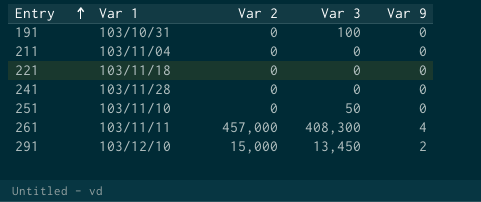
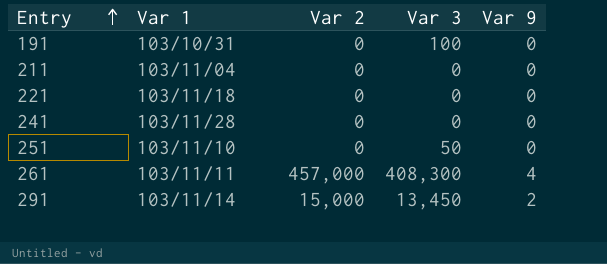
291 | Var 1: 103/12/10 -> 103/11/14

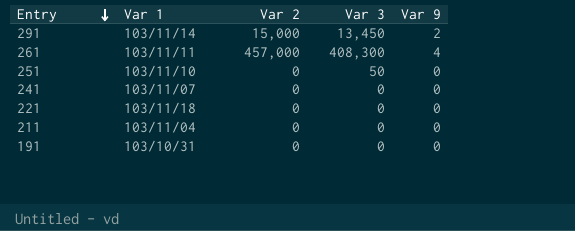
row order: Entry ascending -> Entry descending
241 | Var 1: 103/11/28 -> 103/11/07
191 | Var 3: 100 -> 0

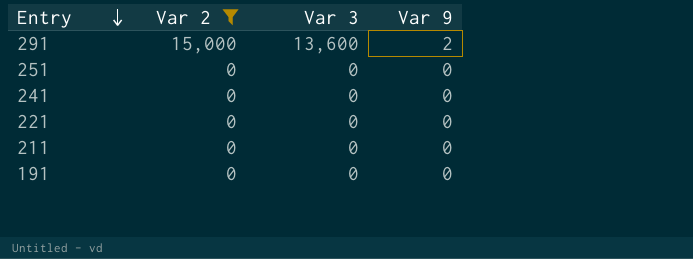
filter: none -> Var 2 != 457,000
column Var 1 | position: 2 -> none
291 | Var 3: 13,450 -> 13,600
251 | Var 3: 50 -> 0

